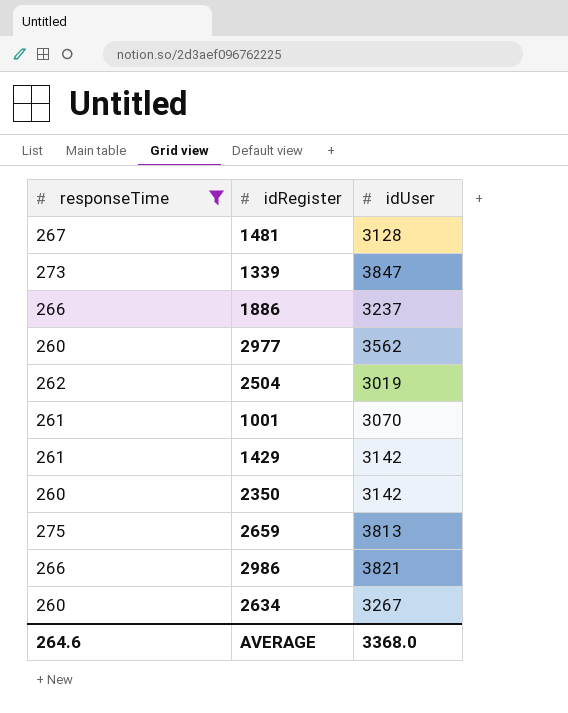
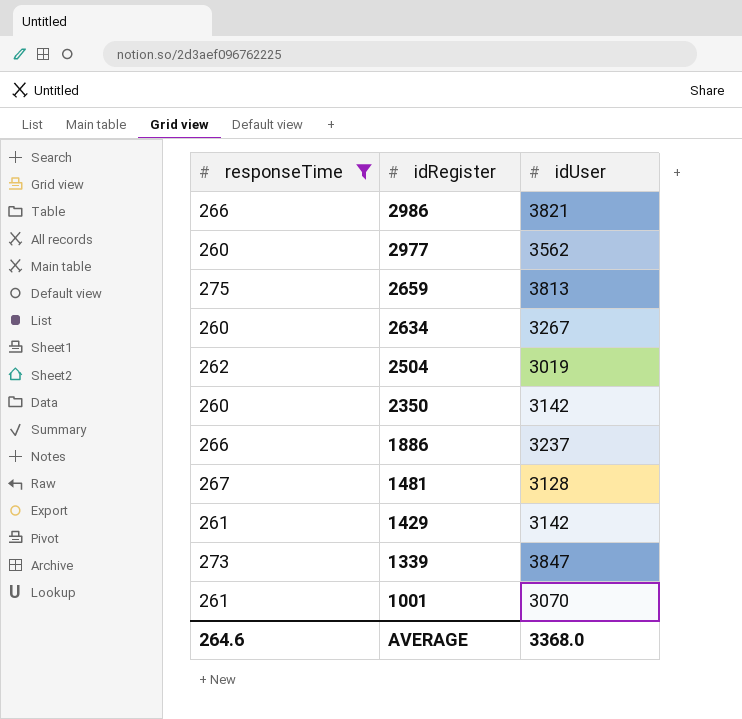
row order: none -> idRegister descending

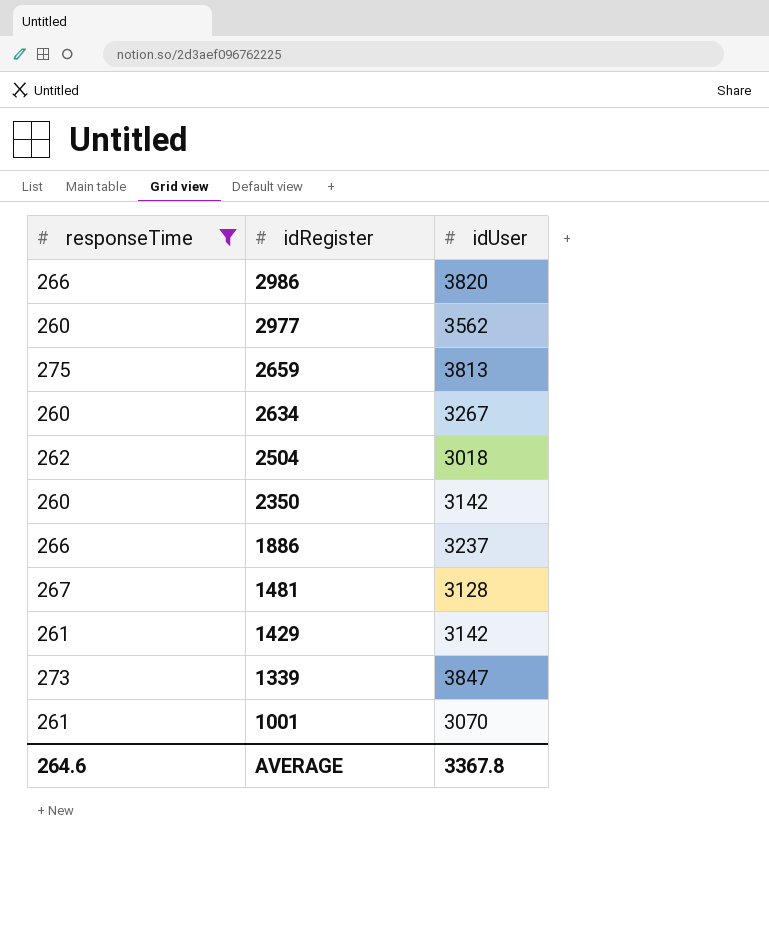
2986 | idUser: 3821 -> 3820
2504 | idUser: 3019 -> 3018
AVERAGE | idUser: 3368.0 -> 3367.8

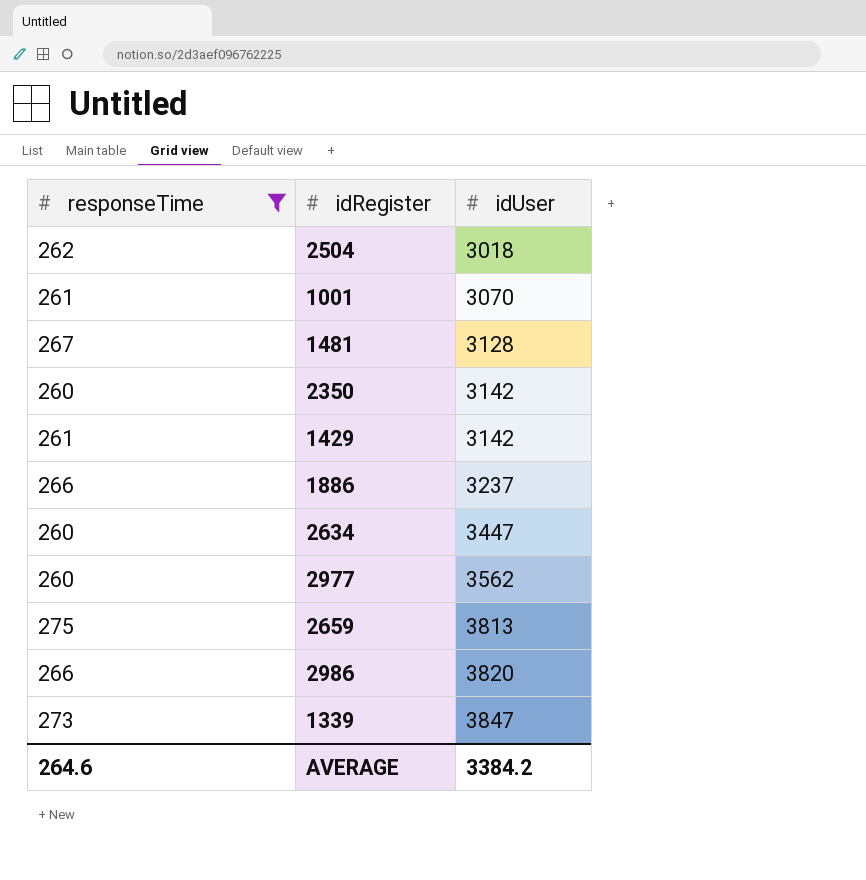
row order: idRegister descending -> idUser ascending
2634 | idUser: 3267 -> 3447
AVERAGE | idUser: 3367.8 -> 3384.2

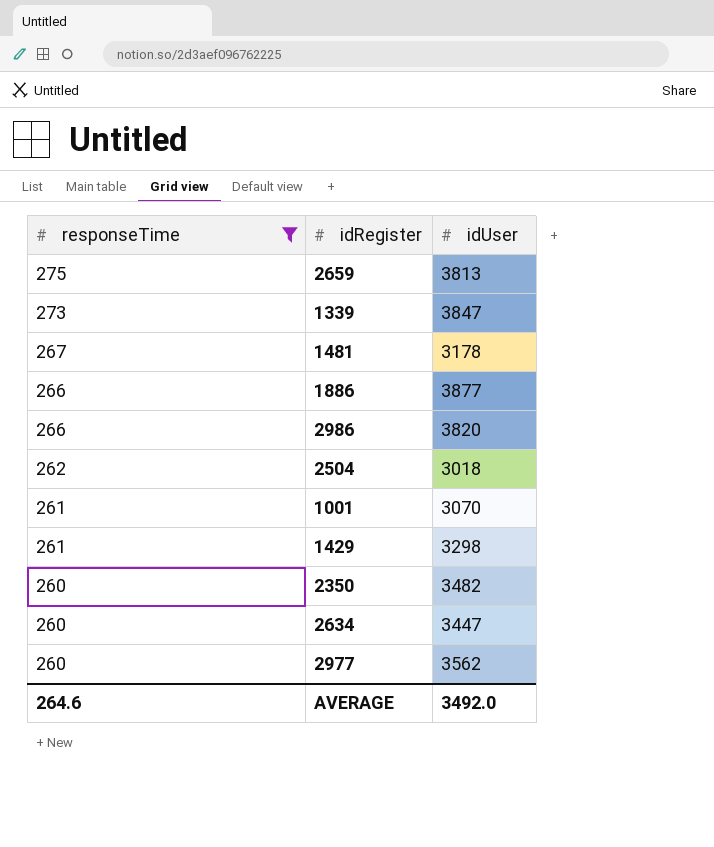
row order: idUser ascending -> responseTime descending
1481 | idUser: 3128 -> 3178
1886 | idUser: 3237 -> 3877
1429 | idUser: 3142 -> 3298
2350 | idUser: 3142 -> 3482
AVERAGE | idUser: 3384.2 -> 3492.0

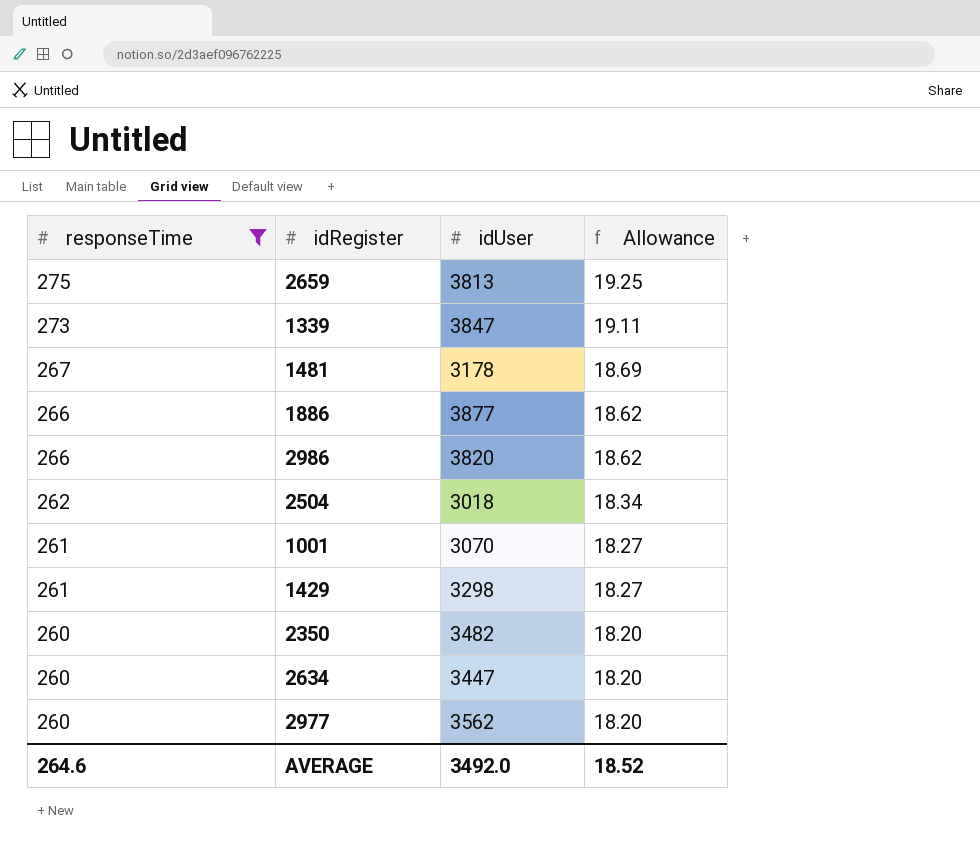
column Allowance | formula: none -> [responseTime] * 0.07

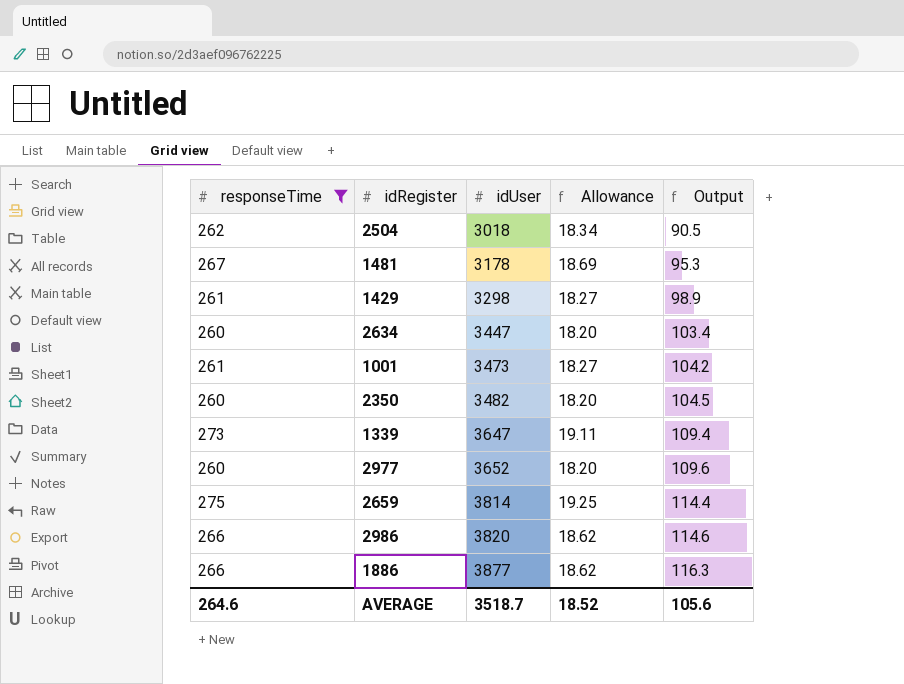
row order: responseTime descending -> idUser ascending
column Output | formula: none -> [idUser] * 0.03
1001 | idUser: 3070 -> 3473
1339 | idUser: 3847 -> 3647
2977 | idUser: 3562 -> 3652
2659 | idUser: 3813 -> 3814
AVERAGE | idUser: 3492.0 -> 3518.7

